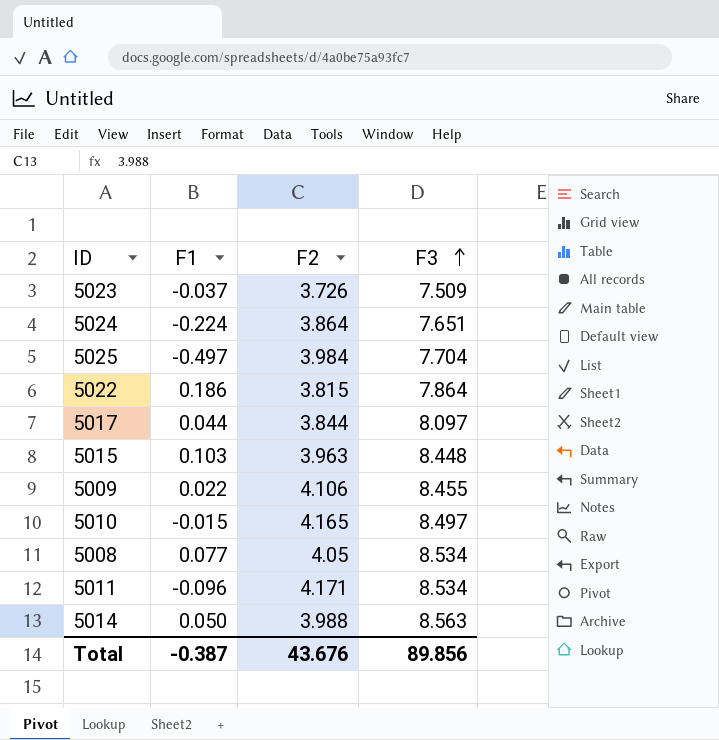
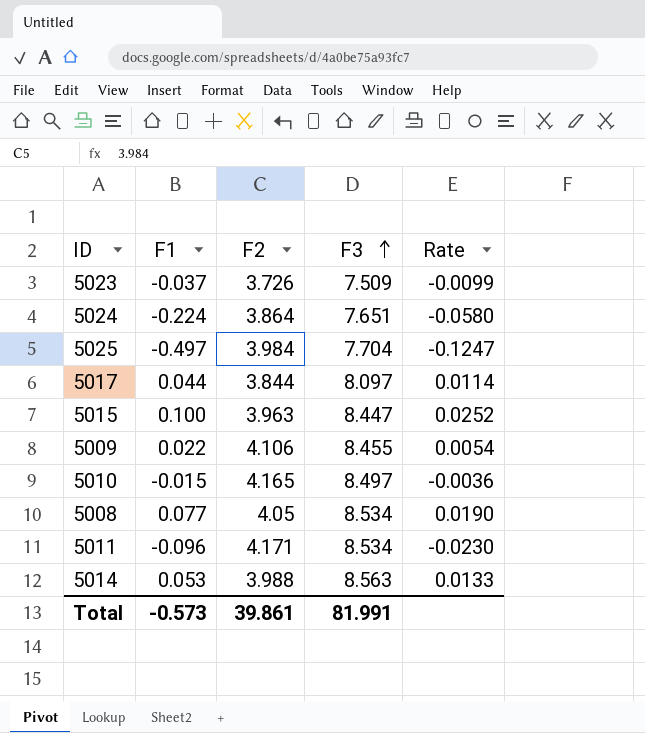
column Rate | formula: none -> [F1] / [F2]
row 5022: 0.186 | 3.815 | 7.864 -> none
5015 | F1: 0.103 -> 0.100
5015 | F3: 8.448 -> 8.447
5014 | F1: 0.050 -> 0.053
Total | F1: -0.387 -> -0.573
Total | F2: 43.676 -> 39.861
Total | F3: 89.856 -> 81.991

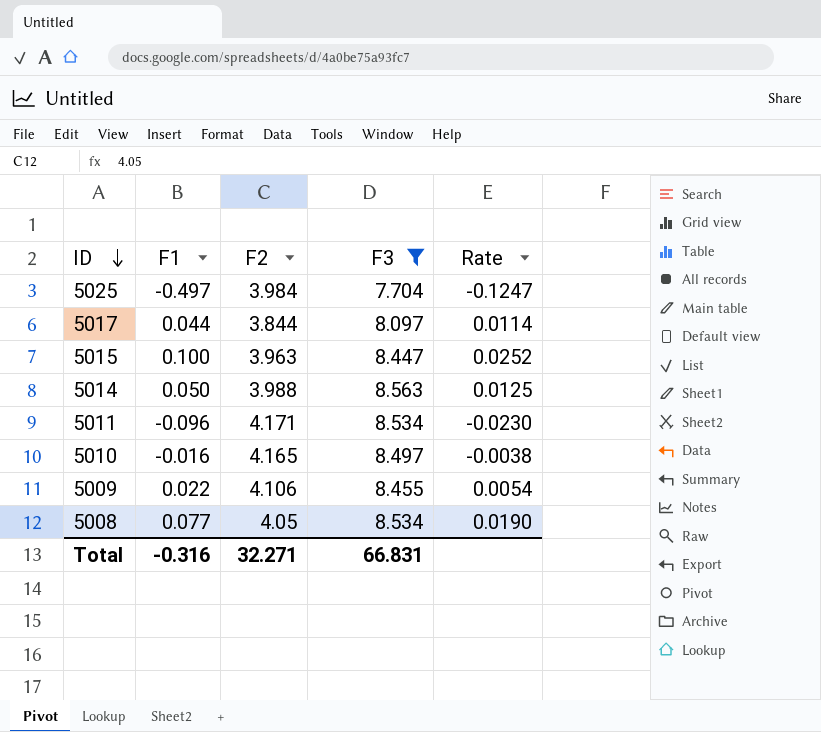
filter: none -> F3 >= 7.704
row order: F3 ascending -> ID descending
5014 | F1: 0.053 -> 0.050
5014 | Rate: 0.0133 -> 0.0125
5010 | F1: -0.015 -> -0.016
5010 | Rate: -0.0036 -> -0.0038
Total | F1: -0.573 -> -0.316
Total | F2: 39.861 -> 32.271
Total | F3: 81.991 -> 66.831

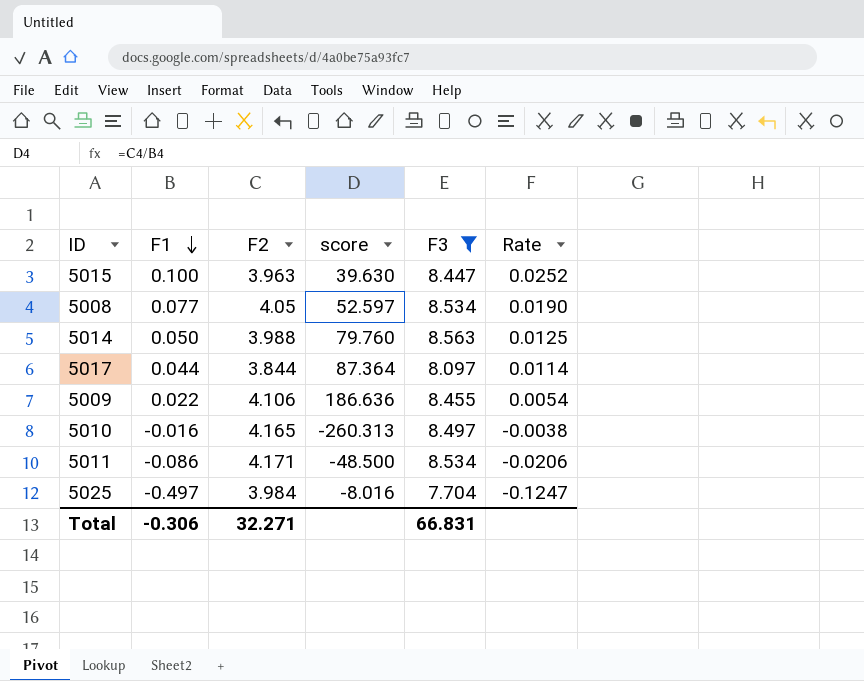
row order: ID descending -> F1 descending
column score | formula: none -> [F2] / [F1]
5011 | F1: -0.096 -> -0.086
5011 | Rate: -0.0230 -> -0.0206
Total | F1: -0.316 -> -0.306

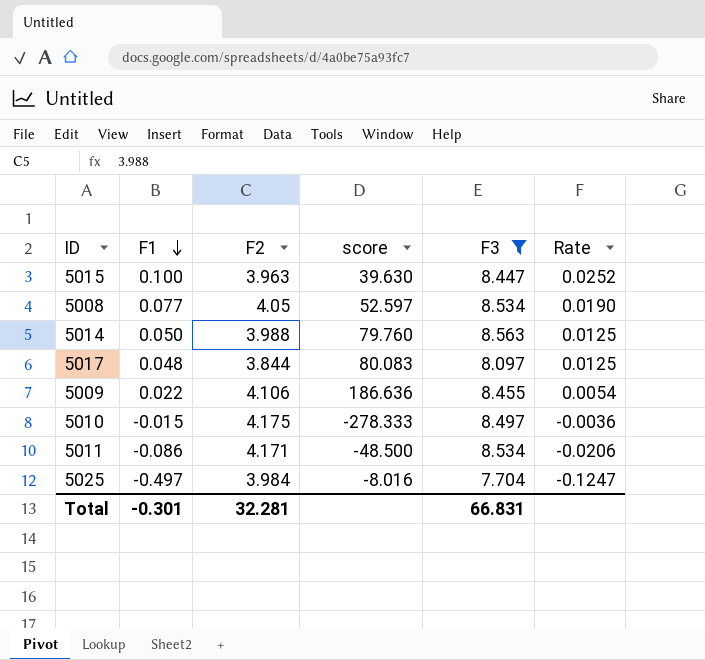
5017 | F1: 0.044 -> 0.048
5017 | score: 87.364 -> 80.083
5017 | Rate: 0.0114 -> 0.0125
5010 | F1: -0.016 -> -0.015
5010 | F2: 4.165 -> 4.175
5010 | score: -260.313 -> -278.333
5010 | Rate: -0.0038 -> -0.0036
Total | F1: -0.306 -> -0.301
Total | F2: 32.271 -> 32.281

